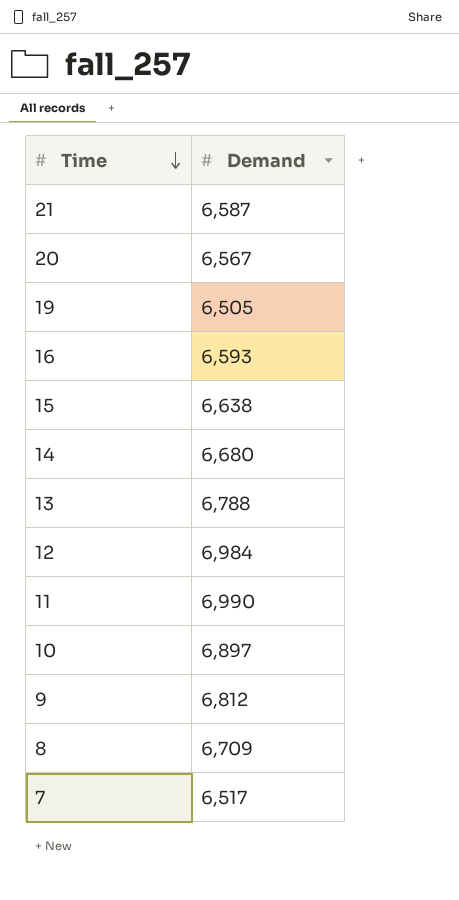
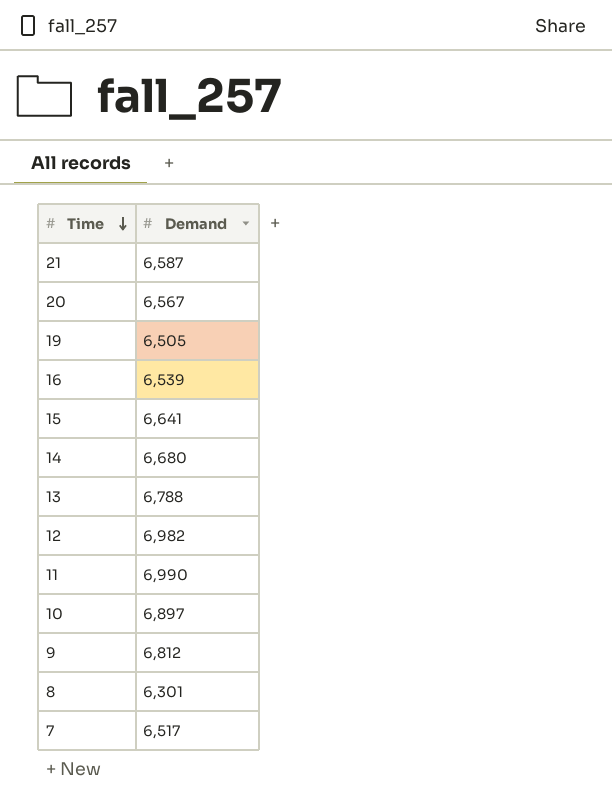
16 | Demand: 6,593 -> 6,539
15 | Demand: 6,638 -> 6,641
12 | Demand: 6,984 -> 6,982
8 | Demand: 6,709 -> 6,301

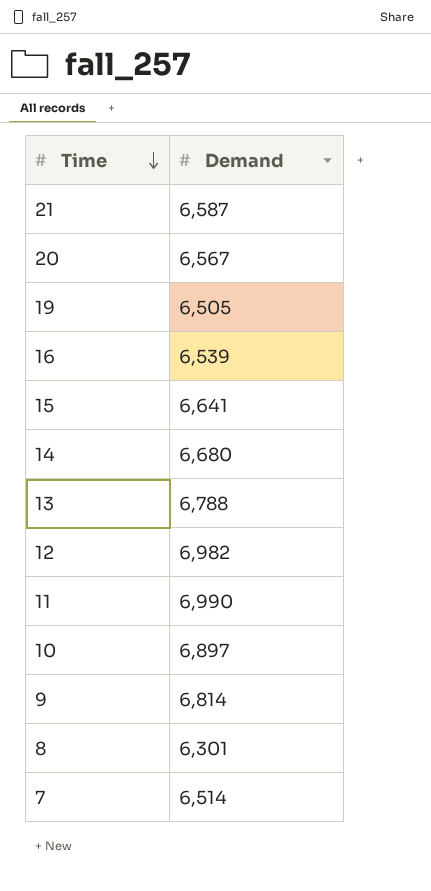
9 | Demand: 6,812 -> 6,814
7 | Demand: 6,517 -> 6,514

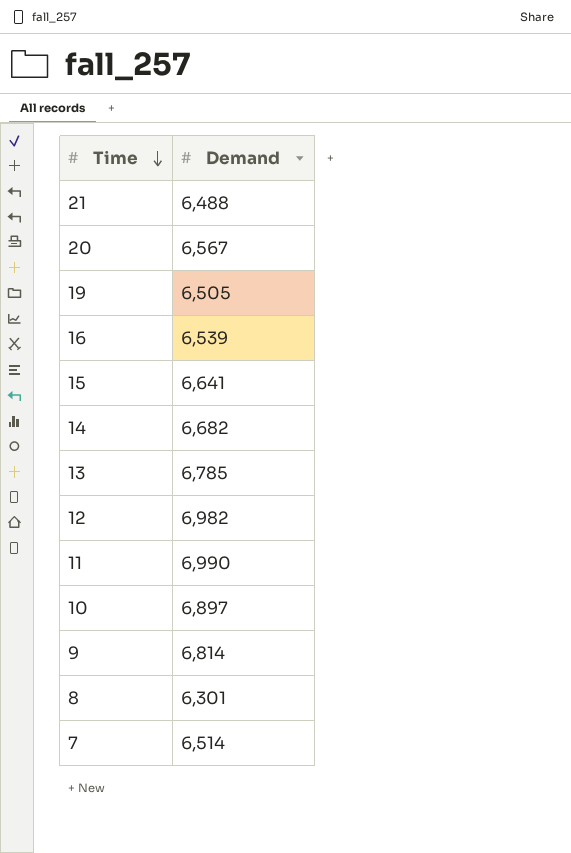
21 | Demand: 6,587 -> 6,488
14 | Demand: 6,680 -> 6,682
13 | Demand: 6,788 -> 6,785

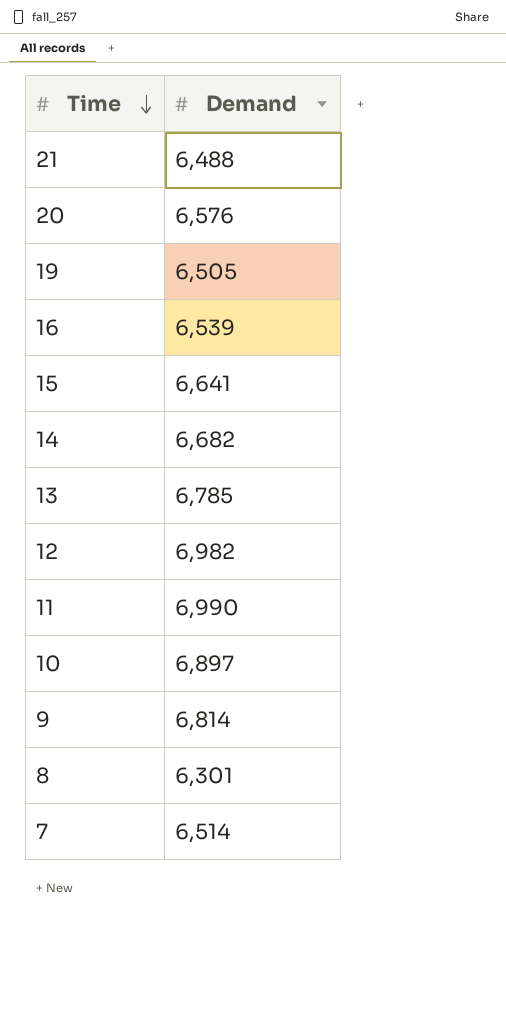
20 | Demand: 6,567 -> 6,576

